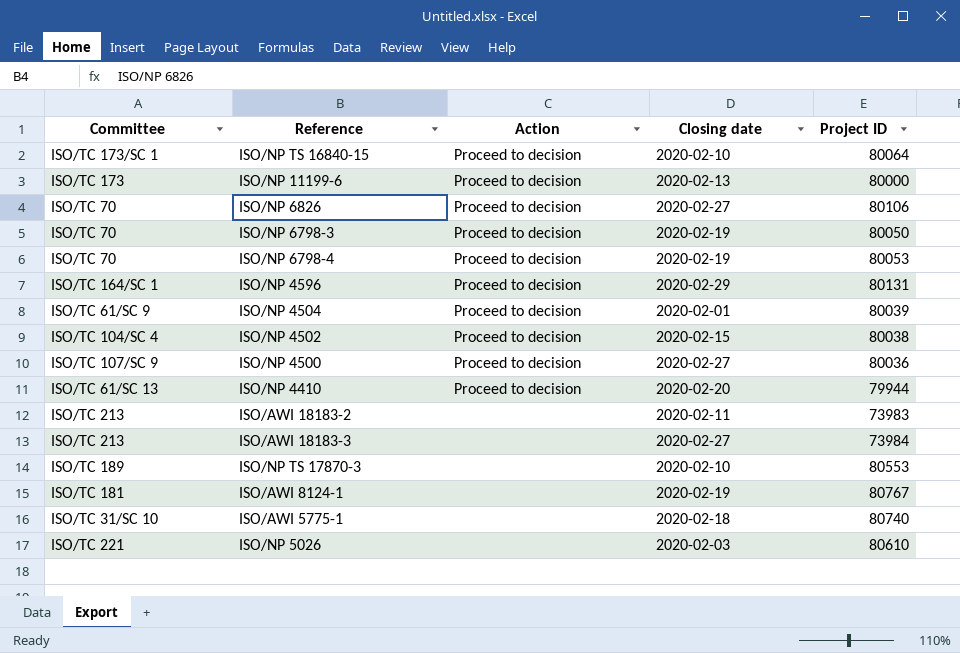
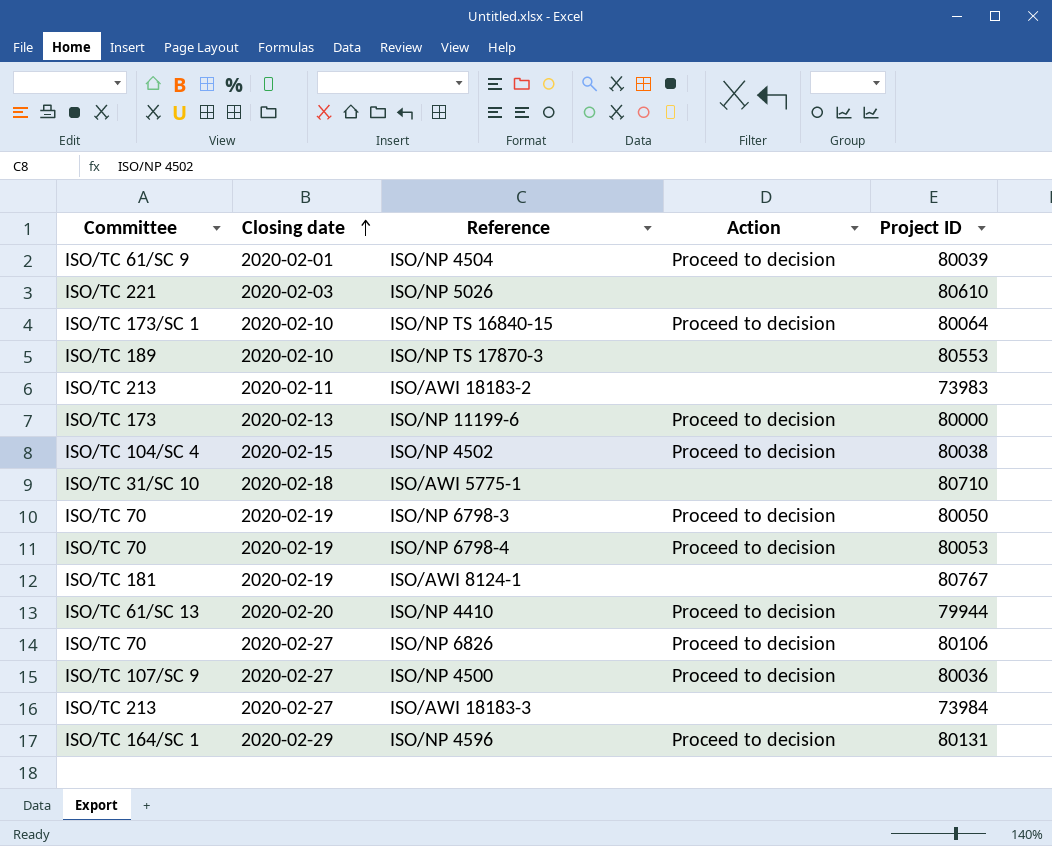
row order: none -> Closing date ascending
column Closing date | position: 4 -> 2
ISO/AWI 5775-1 | Project ID: 80740 -> 80710

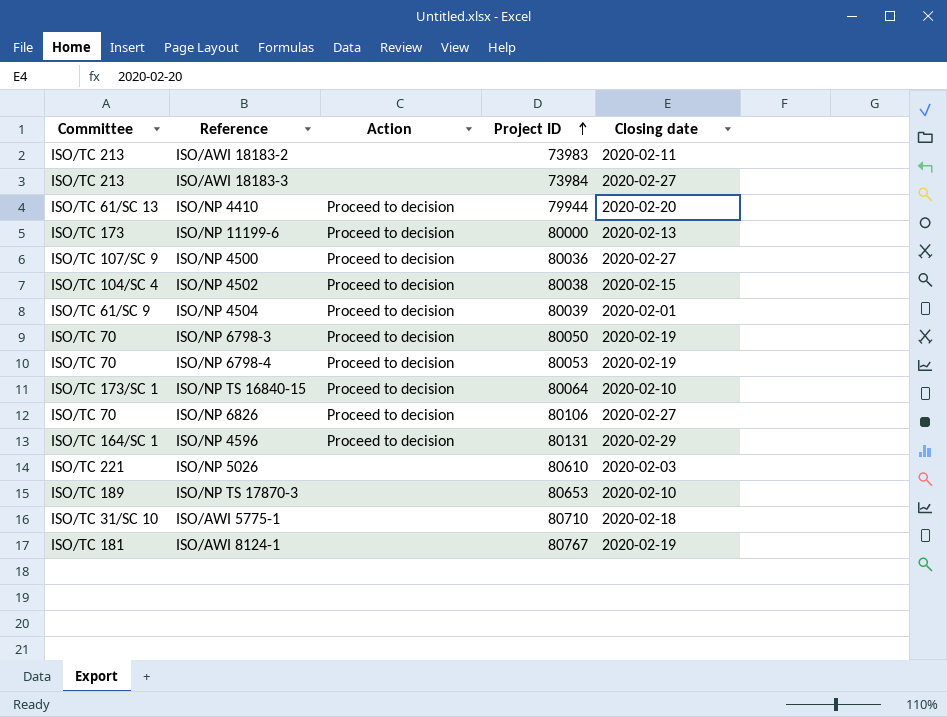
row order: Closing date ascending -> Project ID ascending
column Closing date | position: 2 -> 5
ISO/NP TS 17870-3 | Project ID: 80553 -> 80653

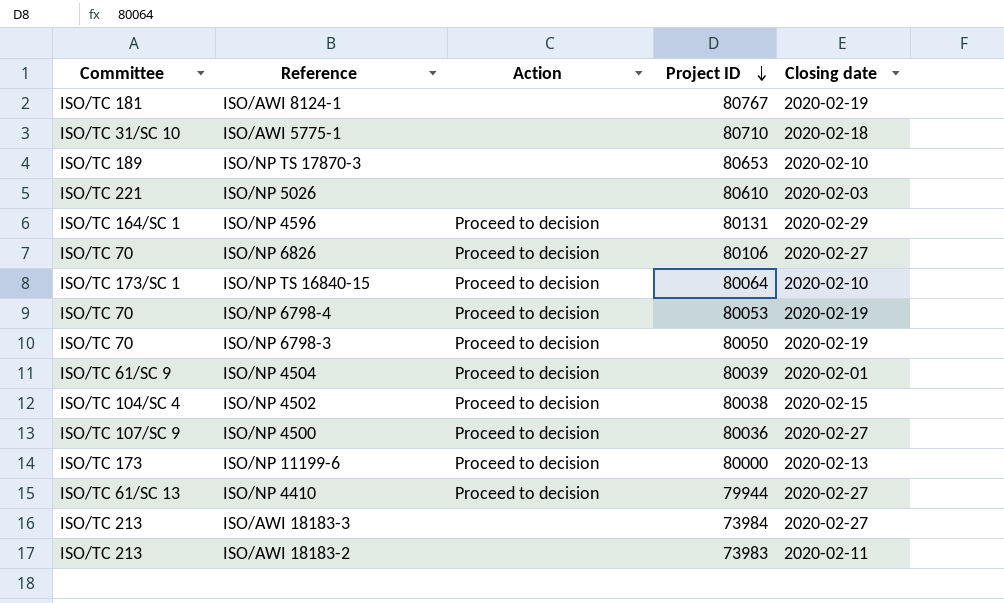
row order: Project ID ascending -> Project ID descending
ISO/NP 4410 | Closing date: 2020-02-20 -> 2020-02-27

